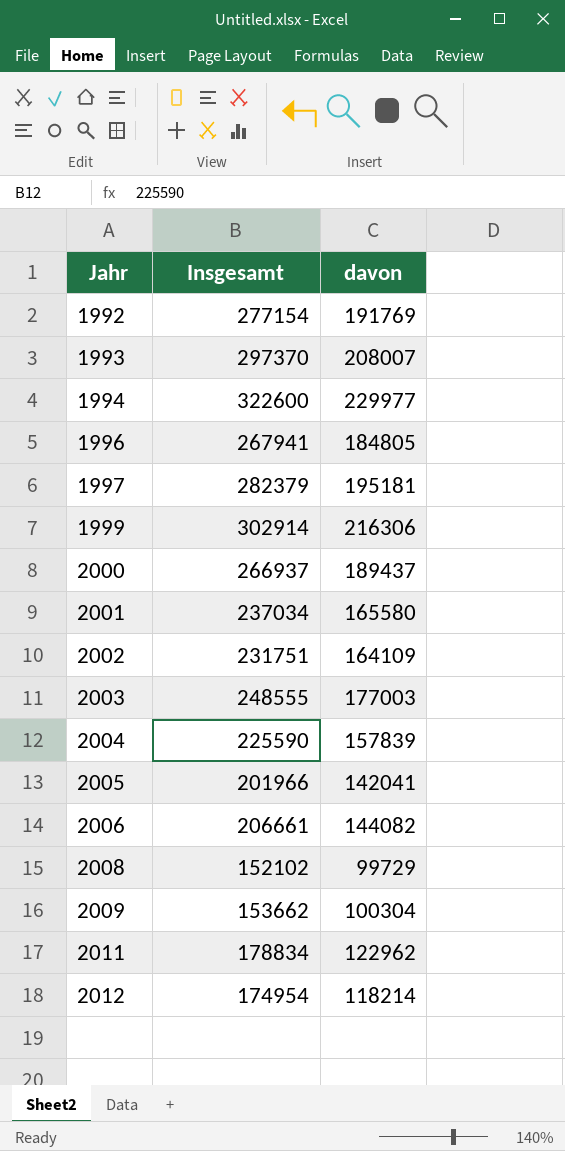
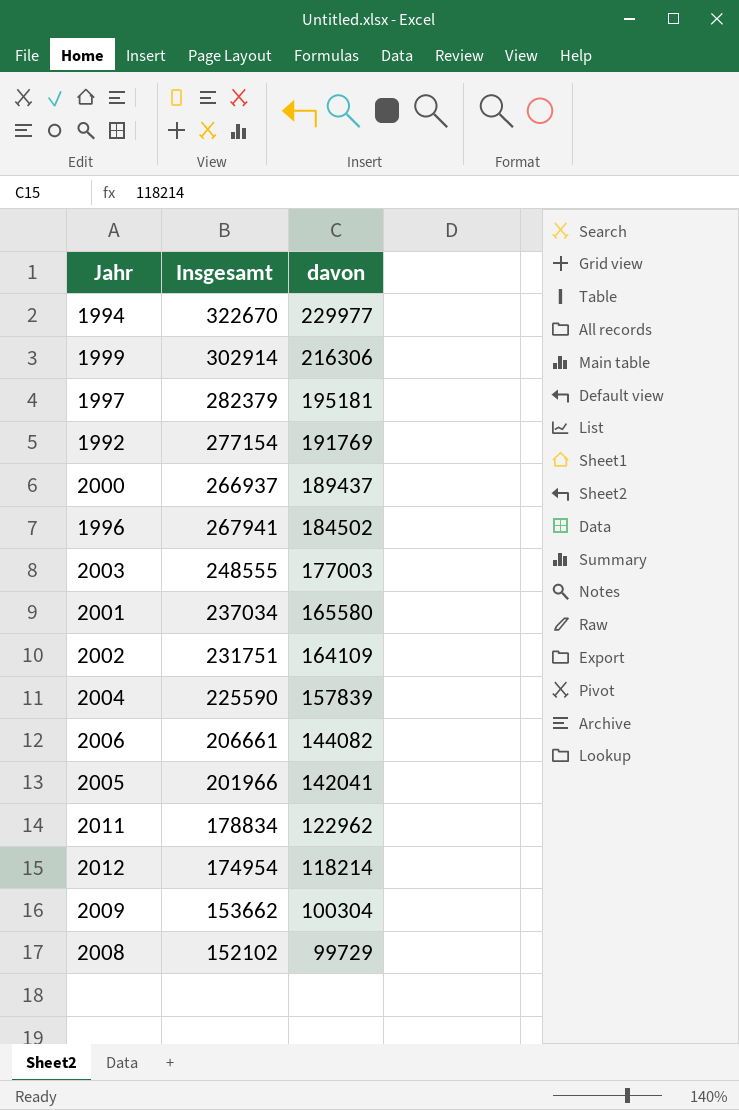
row order: Jahr ascending -> davon descending
row 1993: 297370 | 208007 -> none
1994 | Insgesamt: 322600 -> 322670
1996 | davon: 184805 -> 184502

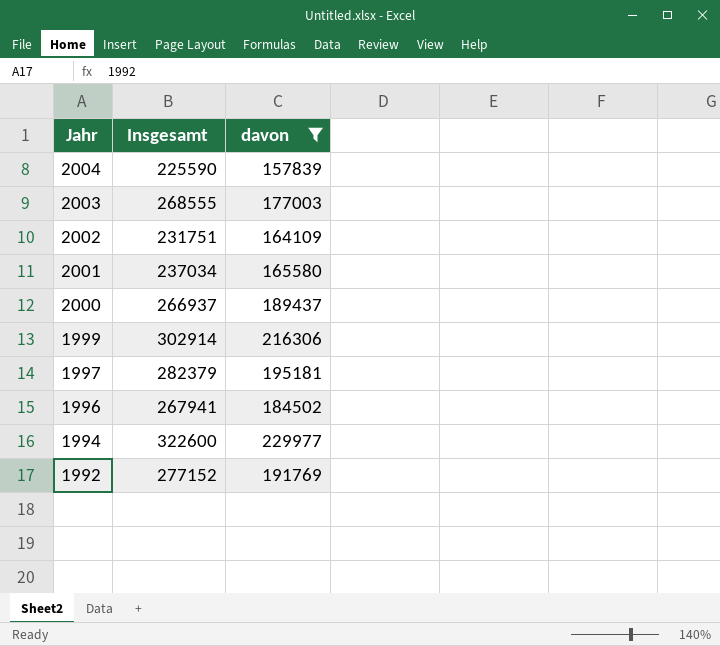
filter: none -> davon >= 157839
row order: davon descending -> Jahr descending
2003 | Insgesamt: 248555 -> 268555
1994 | Insgesamt: 322670 -> 322600
1992 | Insgesamt: 277154 -> 277152

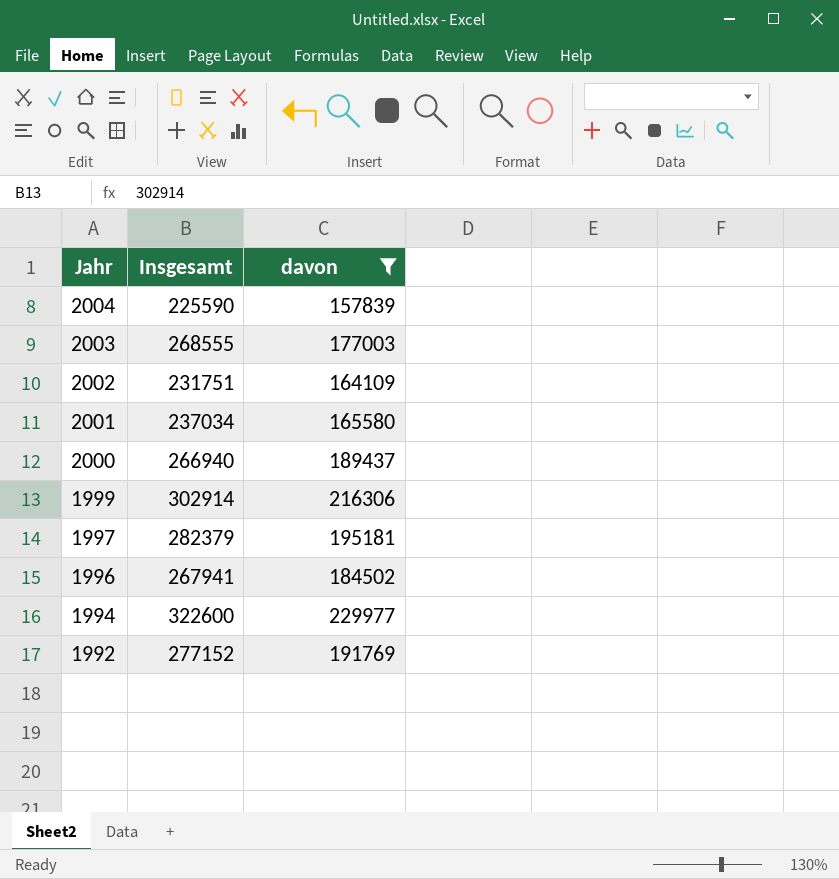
2000 | Insgesamt: 266937 -> 266940

